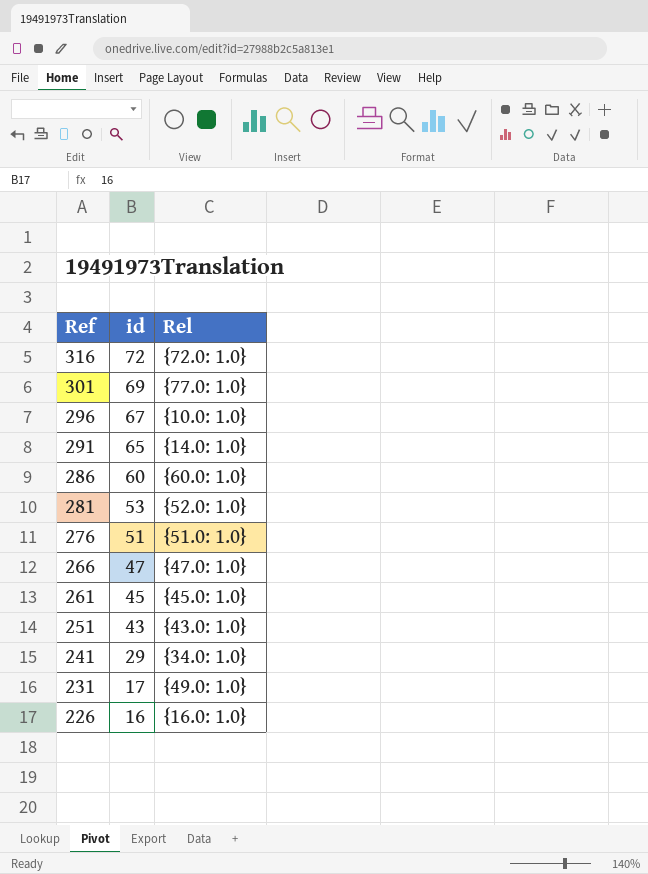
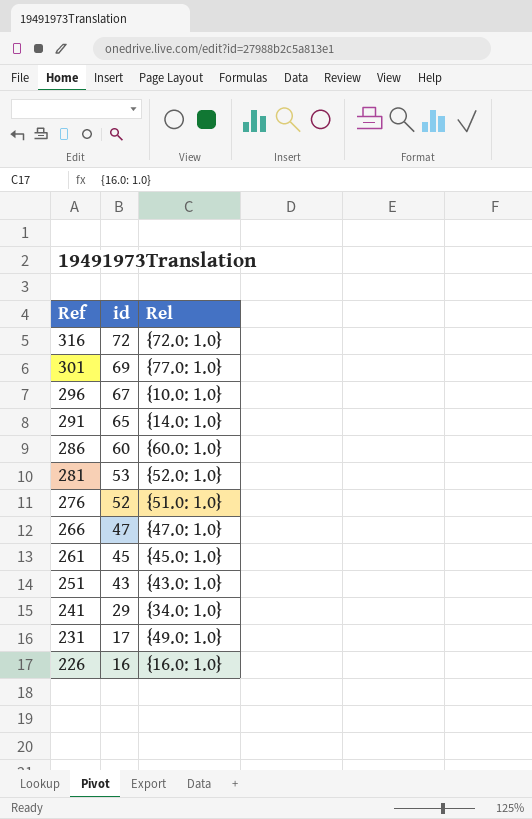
276 | id: 51 -> 52

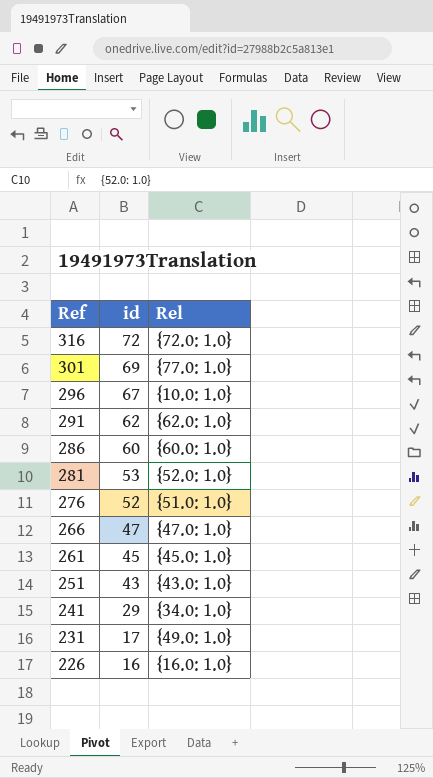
291 | id: 65 -> 62
291 | Rel: {14.0: 1.0} -> {62.0: 1.0}

